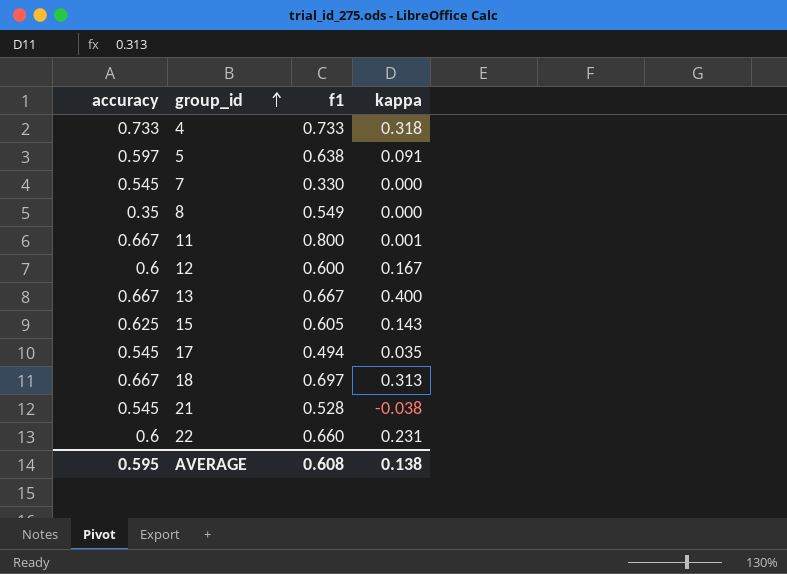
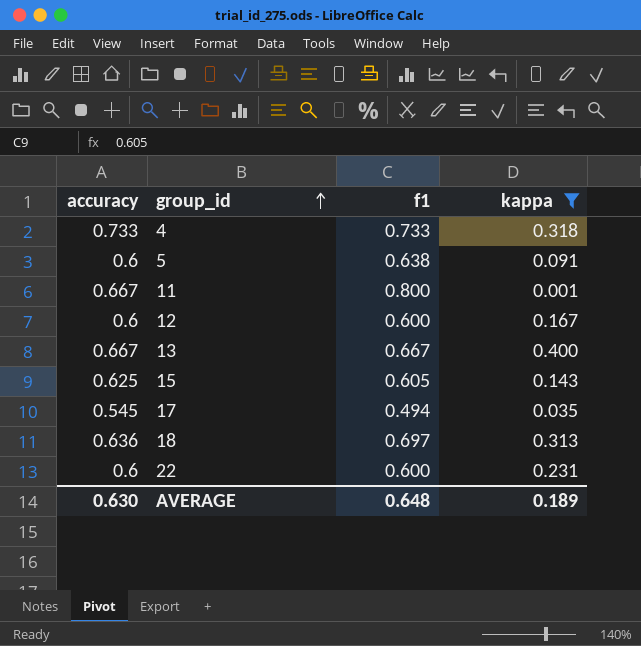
filter: none -> kappa >= 0.001
5 | accuracy: 0.597 -> 0.6
18 | accuracy: 0.667 -> 0.636
22 | f1: 0.660 -> 0.600
AVERAGE | accuracy: 0.595 -> 0.630
AVERAGE | f1: 0.608 -> 0.648
AVERAGE | kappa: 0.138 -> 0.189

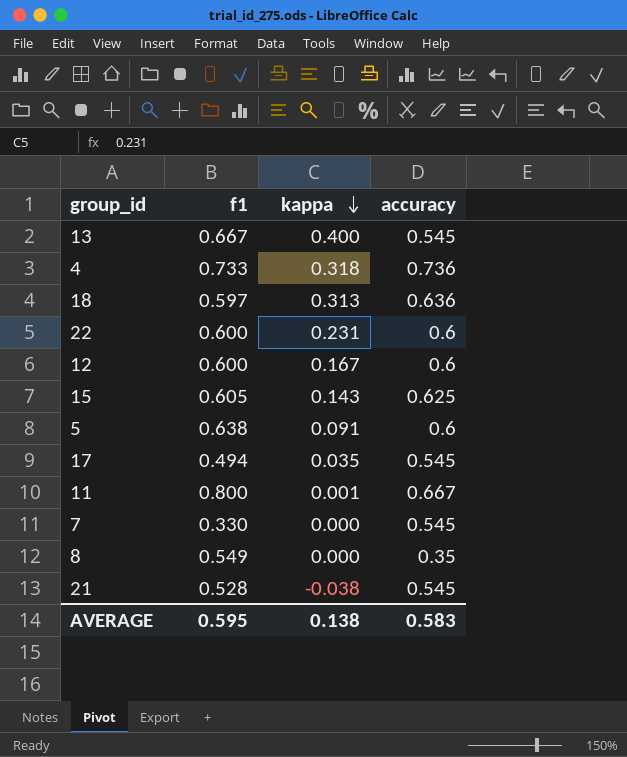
filter: kappa >= 0.001 -> none
row order: group_id ascending -> kappa descending
column accuracy | position: 1 -> 4
13 | accuracy: 0.667 -> 0.545
4 | accuracy: 0.733 -> 0.736
18 | f1: 0.697 -> 0.597
AVERAGE | f1: 0.648 -> 0.595
AVERAGE | kappa: 0.189 -> 0.138
AVERAGE | accuracy: 0.630 -> 0.583

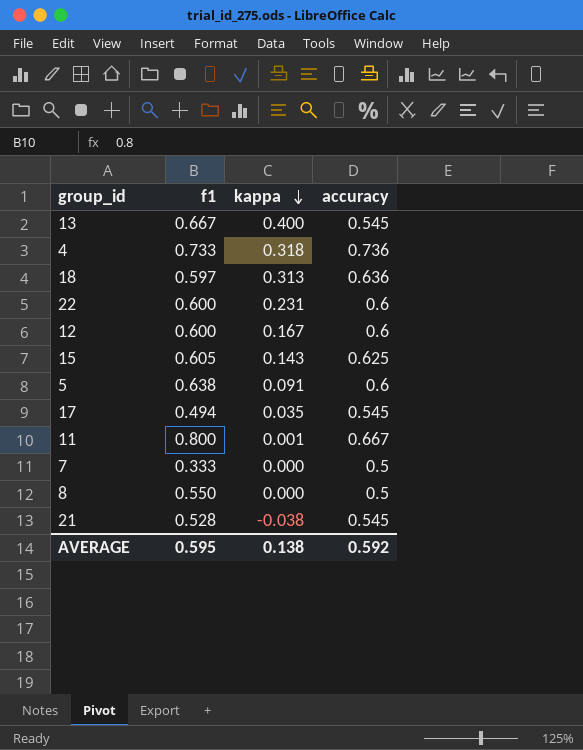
7 | f1: 0.330 -> 0.333
7 | accuracy: 0.545 -> 0.5
8 | f1: 0.549 -> 0.550
8 | accuracy: 0.35 -> 0.5
AVERAGE | accuracy: 0.583 -> 0.592

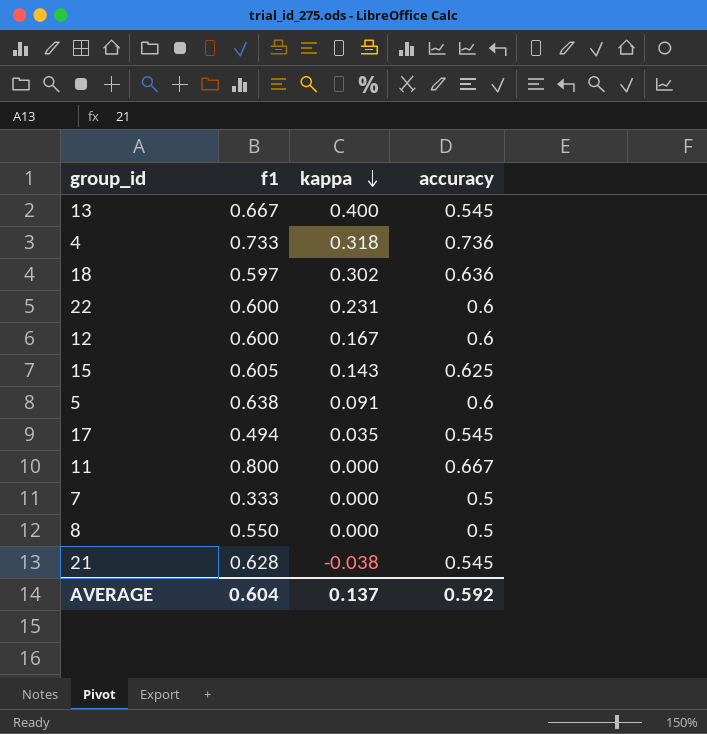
18 | kappa: 0.313 -> 0.302
11 | kappa: 0.001 -> 0.000
21 | f1: 0.528 -> 0.628
AVERAGE | f1: 0.595 -> 0.604
AVERAGE | kappa: 0.138 -> 0.137

